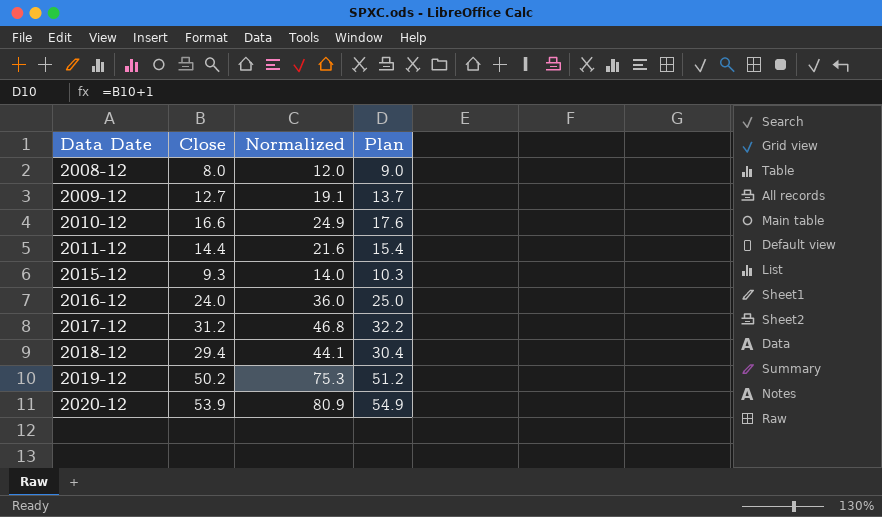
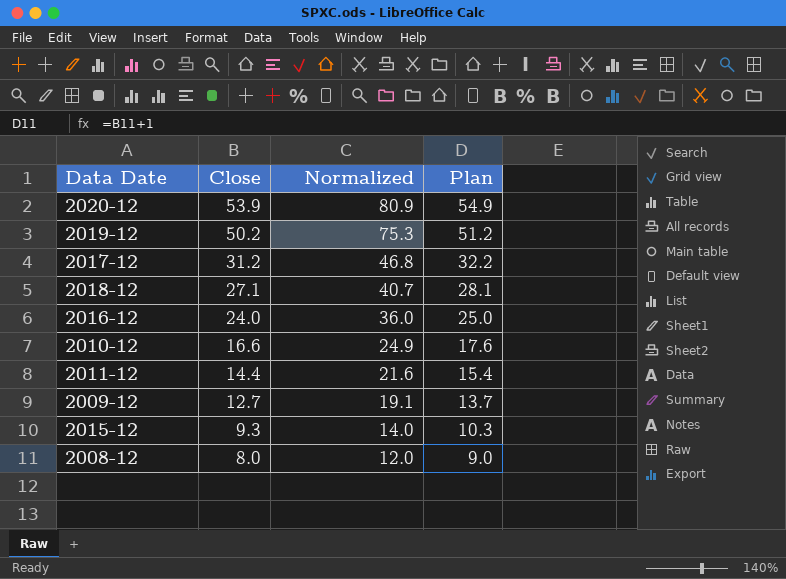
row order: Data Date ascending -> Close descending
2018-12 | Close: 29.4 -> 27.1
2018-12 | Normalized: 44.1 -> 40.7
2018-12 | Plan: 30.4 -> 28.1

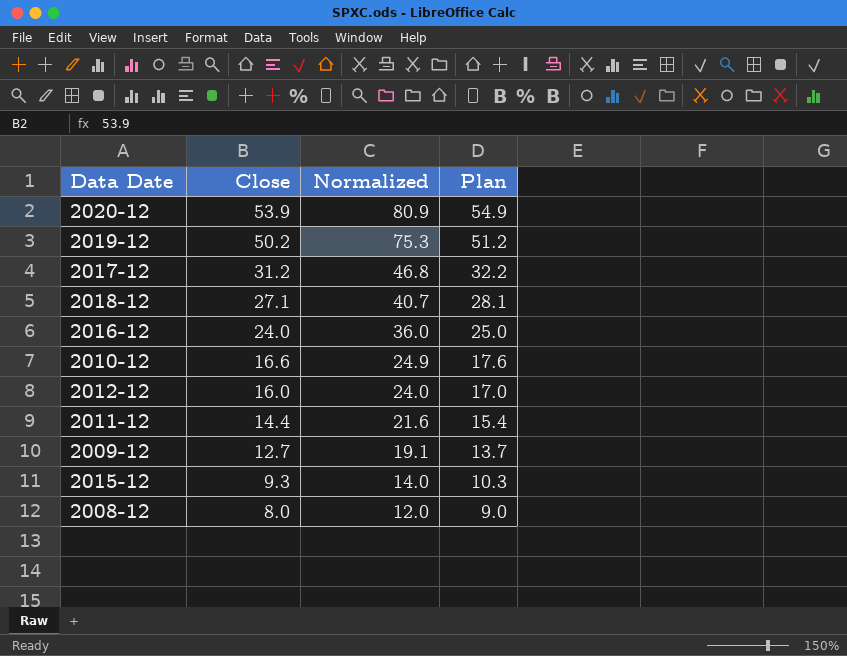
row 2012-12: none -> 16.0 | 24.0 | 17.0

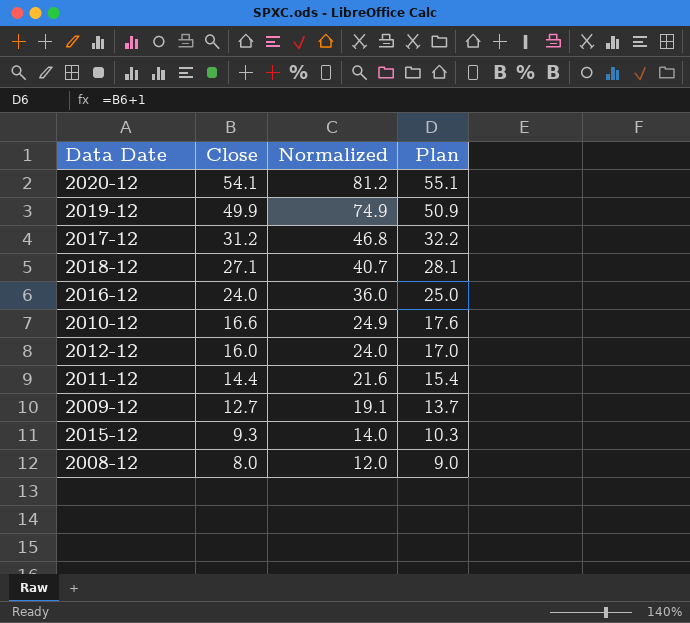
2020-12 | Close: 53.9 -> 54.1
2020-12 | Normalized: 80.9 -> 81.2
2020-12 | Plan: 54.9 -> 55.1
2019-12 | Close: 50.2 -> 49.9
2019-12 | Normalized: 75.3 -> 74.9
2019-12 | Plan: 51.2 -> 50.9

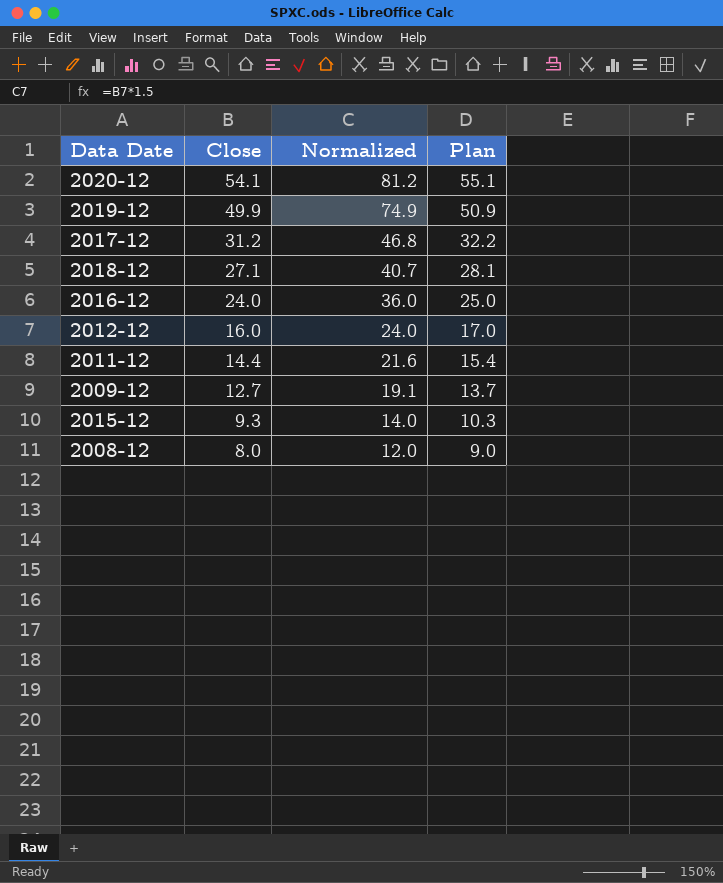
row 2010-12: 16.6 | 24.9 | 17.6 -> none

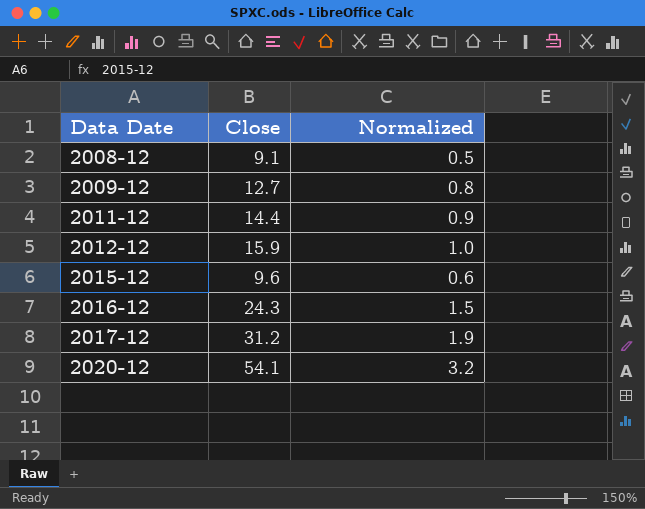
row order: Close descending -> Data Date ascending
column Plan | formula: [Close] + 1 -> none
column Normalized | formula: [Close] * 1.5 -> [Close] * 0.06
row 2019-12: 49.9 | 74.9 | 50.9 -> none
row 2018-12: 27.1 | 40.7 | 28.1 -> none
2008-12 | Close: 8.0 -> 9.1
2012-12 | Close: 16.0 -> 15.9
2015-12 | Close: 9.3 -> 9.6
2016-12 | Close: 24.0 -> 24.3

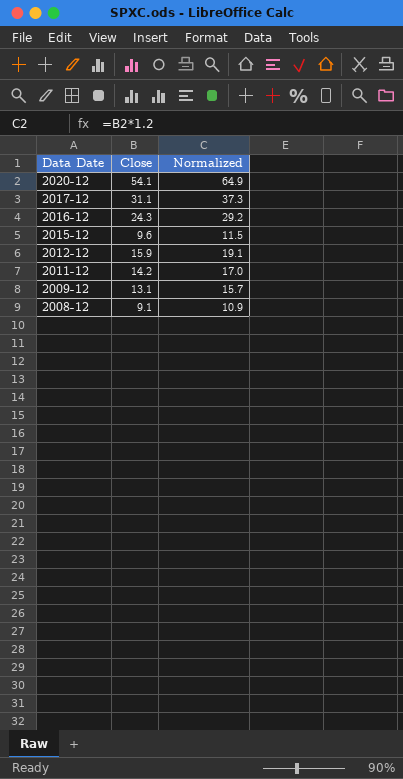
row order: Data Date ascending -> Data Date descending
column Normalized | formula: [Close] * 0.06 -> [Close] * 1.2
2017-12 | Close: 31.2 -> 31.1
2011-12 | Close: 14.4 -> 14.2
2009-12 | Close: 12.7 -> 13.1

